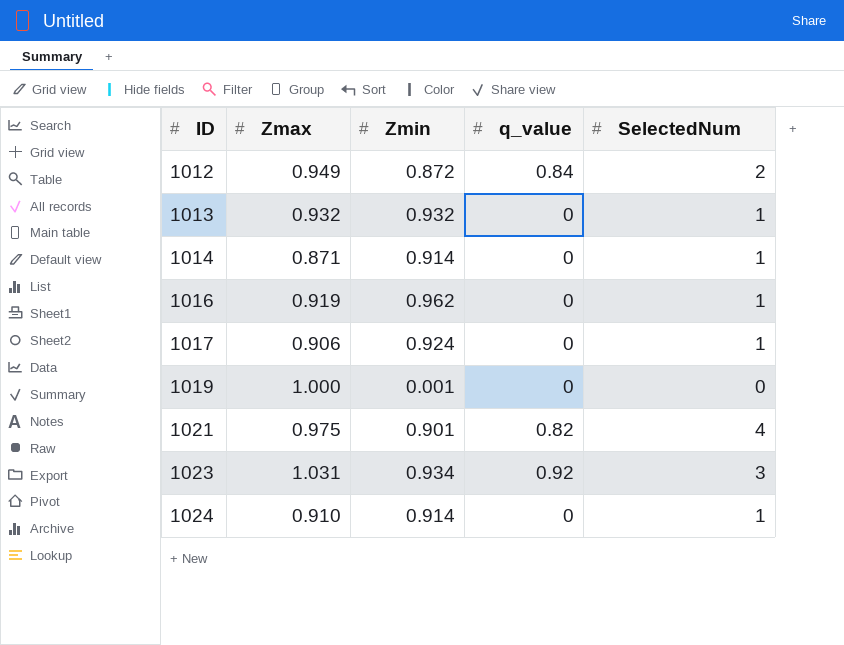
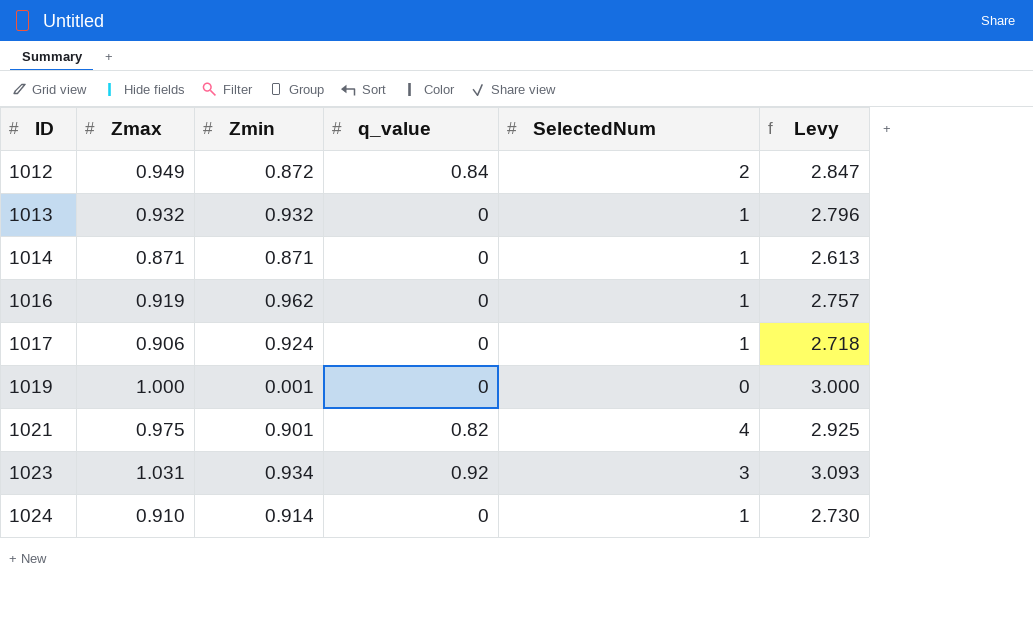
column Levy | formula: none -> [Zmax] * 3
1014 | Zmin: 0.914 -> 0.871

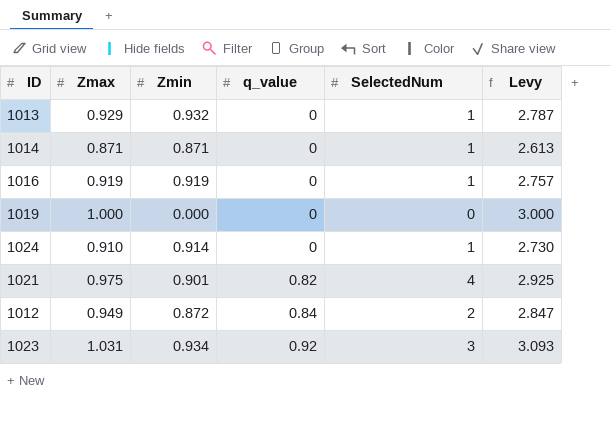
row order: ID ascending -> q_value ascending
row 1017: 0.906 | 0.924 | 0 | 1 | 2.718 -> none
1013 | Zmax: 0.932 -> 0.929
1013 | Levy: 2.796 -> 2.787
1016 | Zmin: 0.962 -> 0.919
1019 | Zmin: 0.001 -> 0.000

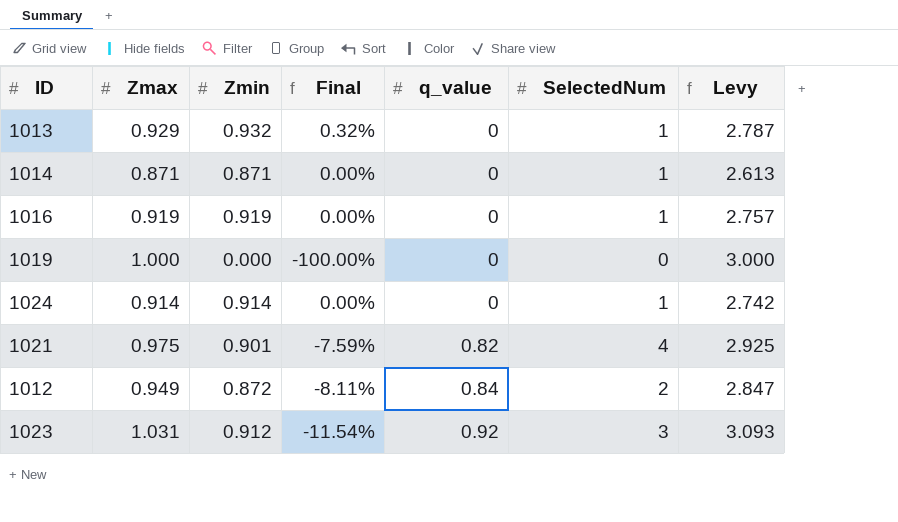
column Final | formula: none -> ([Zmin] - [Zmax]) / [Zmax]
1024 | Zmax: 0.910 -> 0.914
1024 | Levy: 2.730 -> 2.742
1023 | Zmin: 0.934 -> 0.912

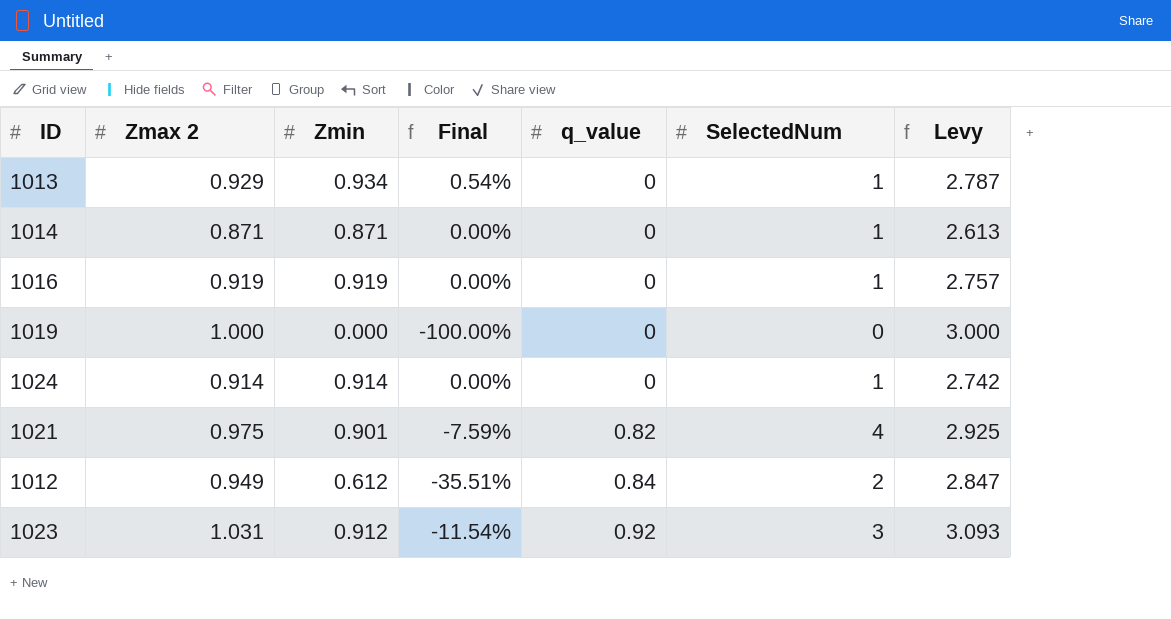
column name: Zmax -> Zmax 2
1013 | Zmin: 0.932 -> 0.934
1013 | Final: 0.32% -> 0.54%
1012 | Zmin: 0.872 -> 0.612
1012 | Final: -8.11% -> -35.51%

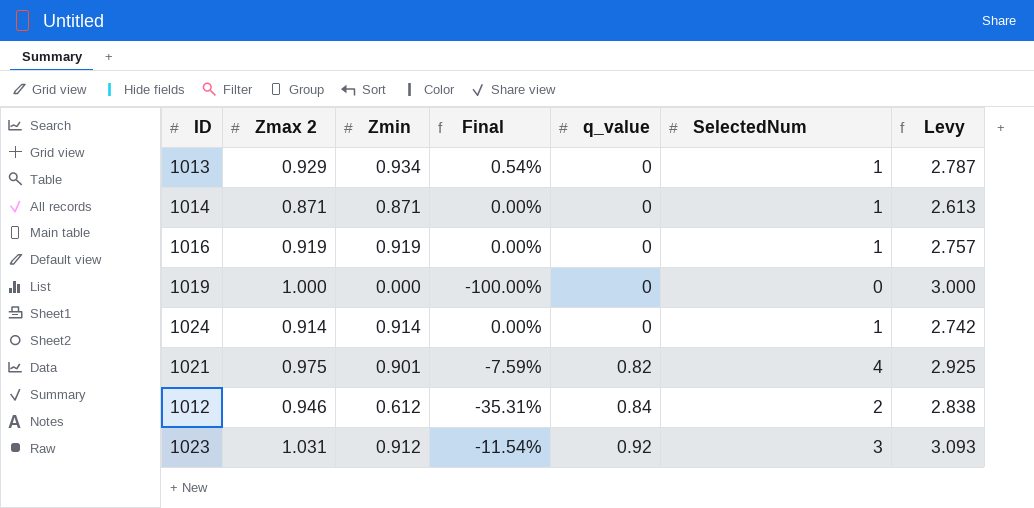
1012 | Zmax 2: 0.949 -> 0.946
1012 | Final: -35.51% -> -35.31%
1012 | Levy: 2.847 -> 2.838

